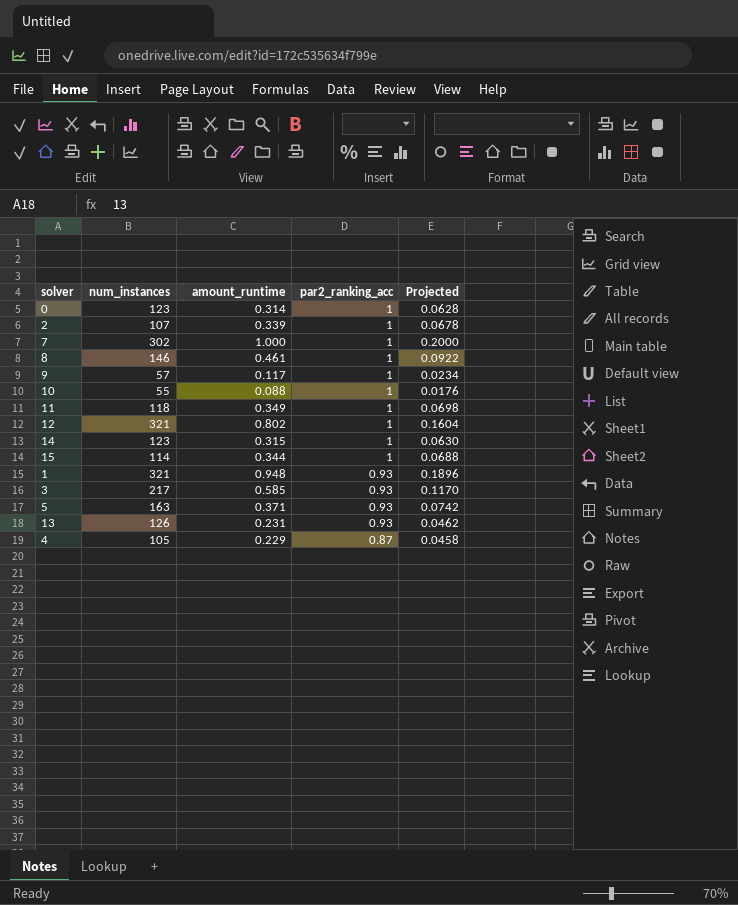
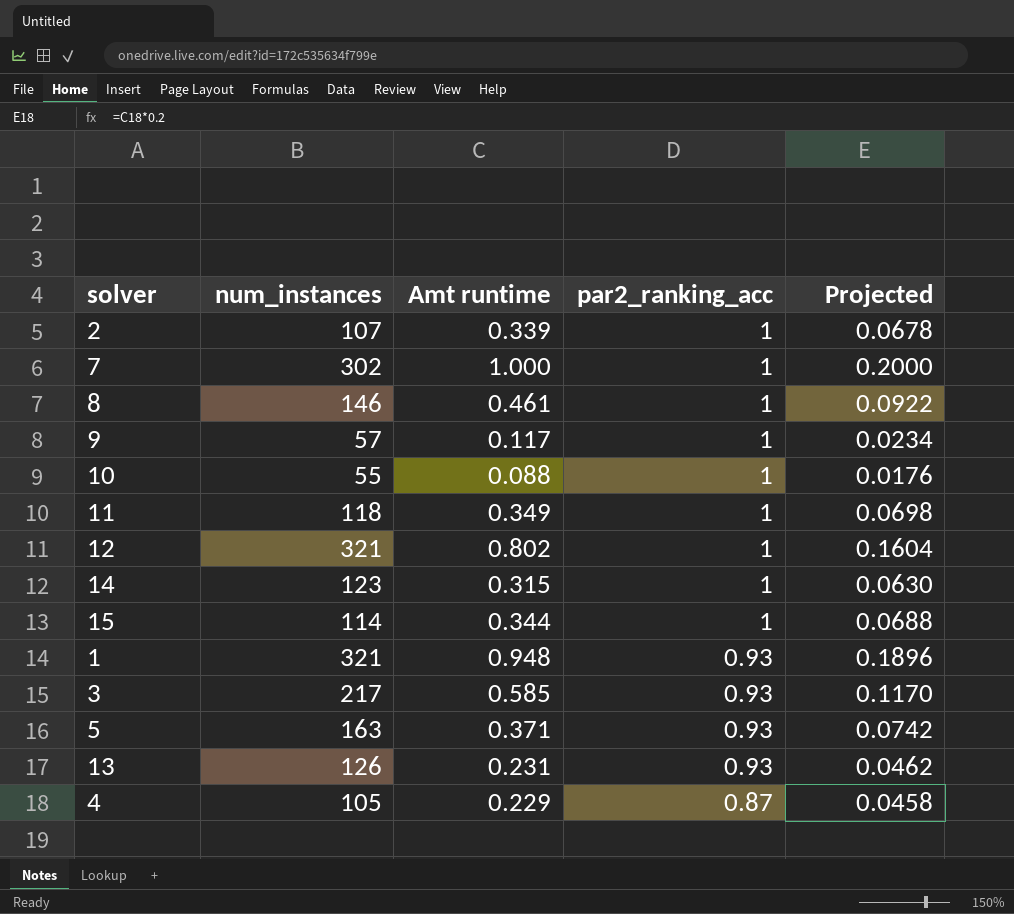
column name: amount_runtime -> Amt runtime
row 0: 123 | 0.314 | 1 | 0.0628 -> none

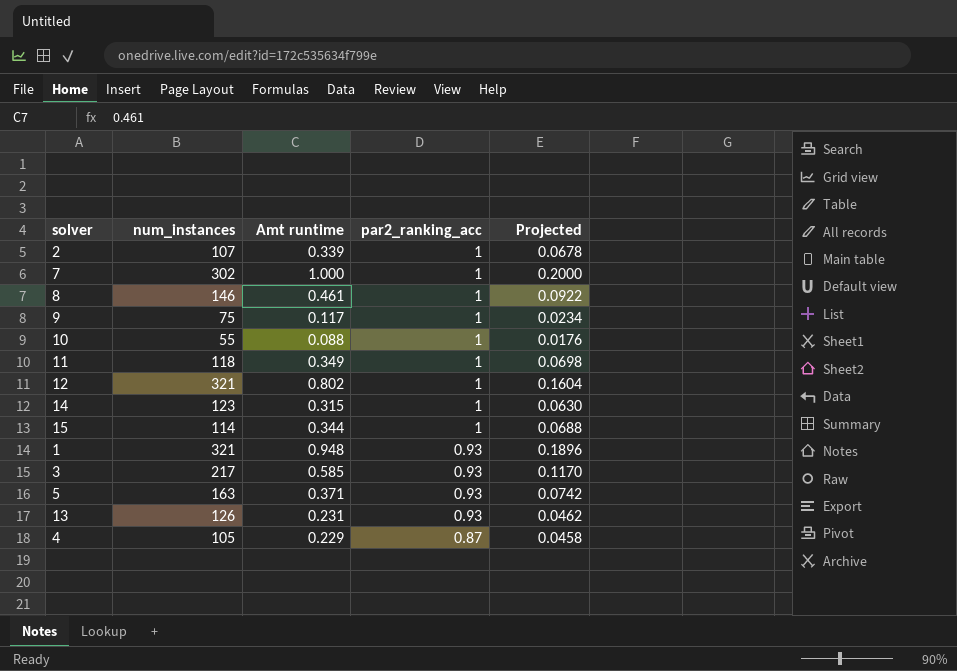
9 | num_instances: 57 -> 75

